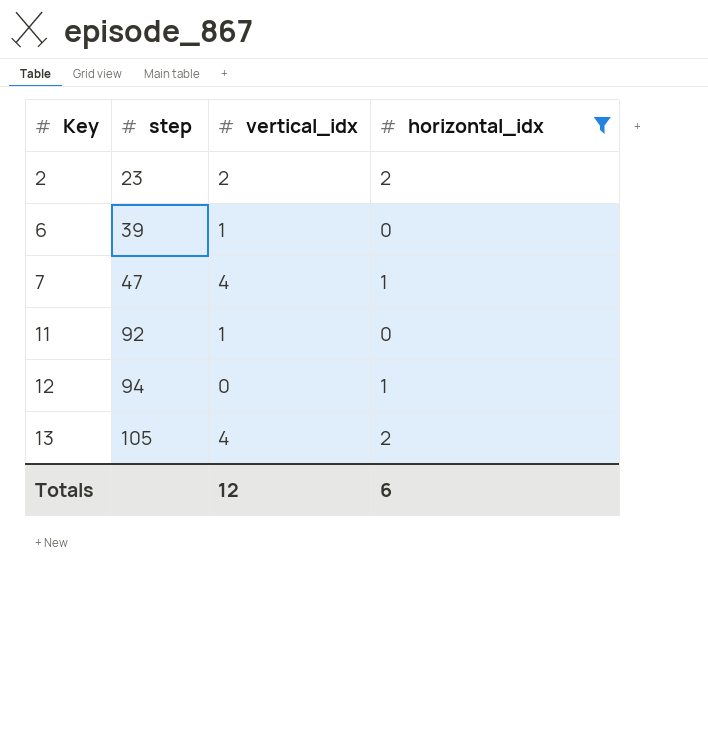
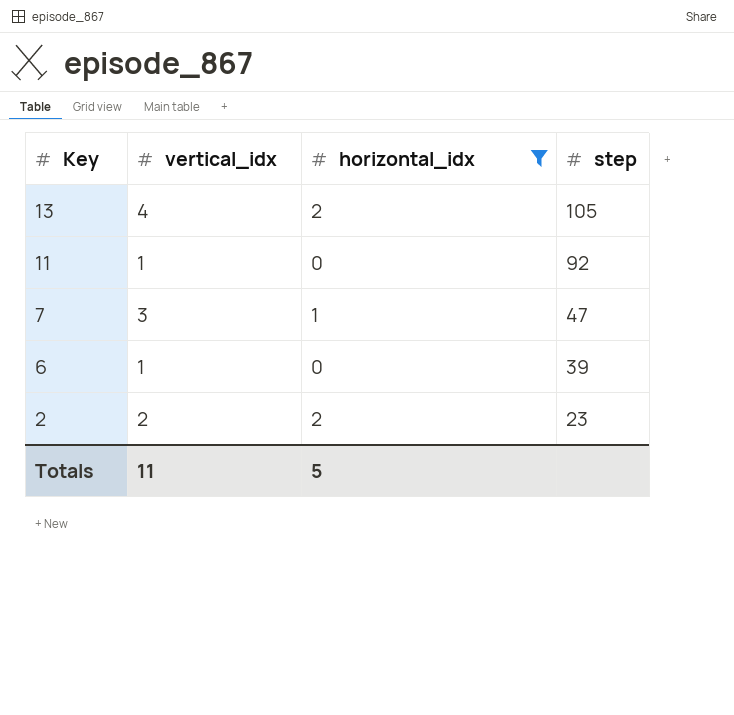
row order: Key ascending -> Key descending
column step | position: 2 -> 4
row 12: 94 | 0 | 1 -> none
7 | vertical_idx: 4 -> 3
Totals | vertical_idx: 12 -> 11
Totals | horizontal_idx: 6 -> 5

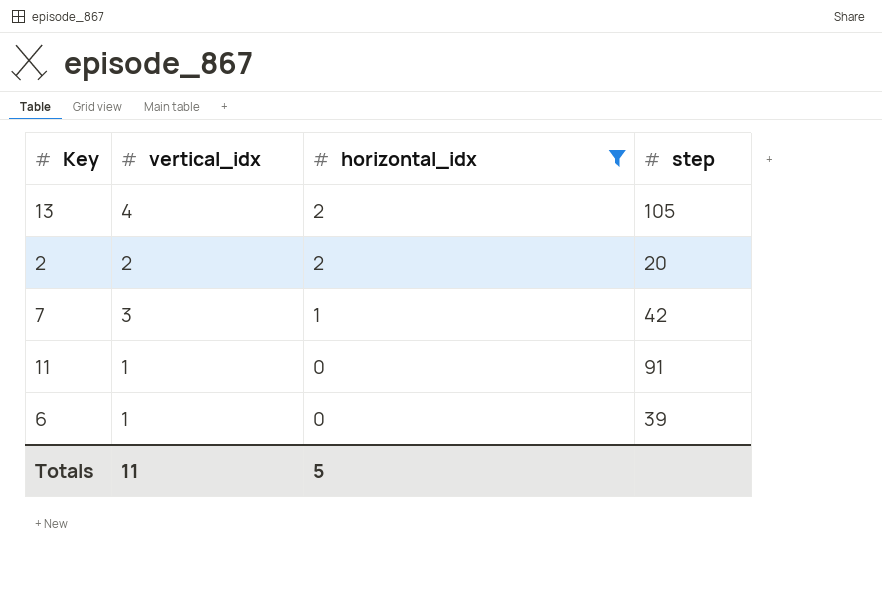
row order: Key descending -> horizontal_idx descending
2 | step: 23 -> 20
7 | step: 47 -> 42
11 | step: 92 -> 91

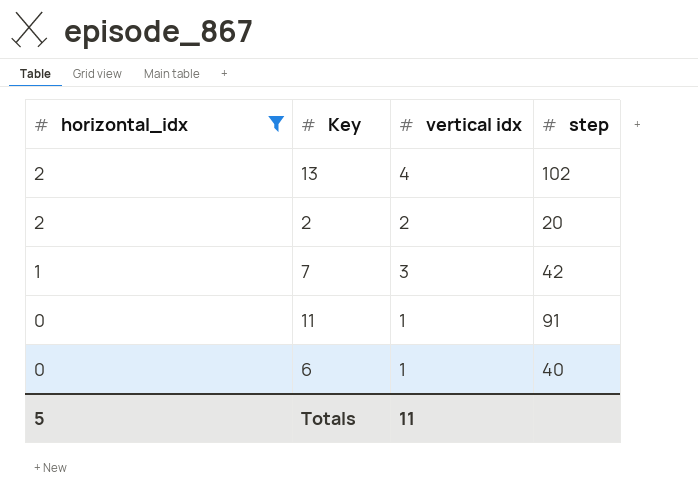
column horizontal_idx | position: 3 -> 1
column name: vertical_idx -> vertical idx
13 | step: 105 -> 102
6 | step: 39 -> 40

